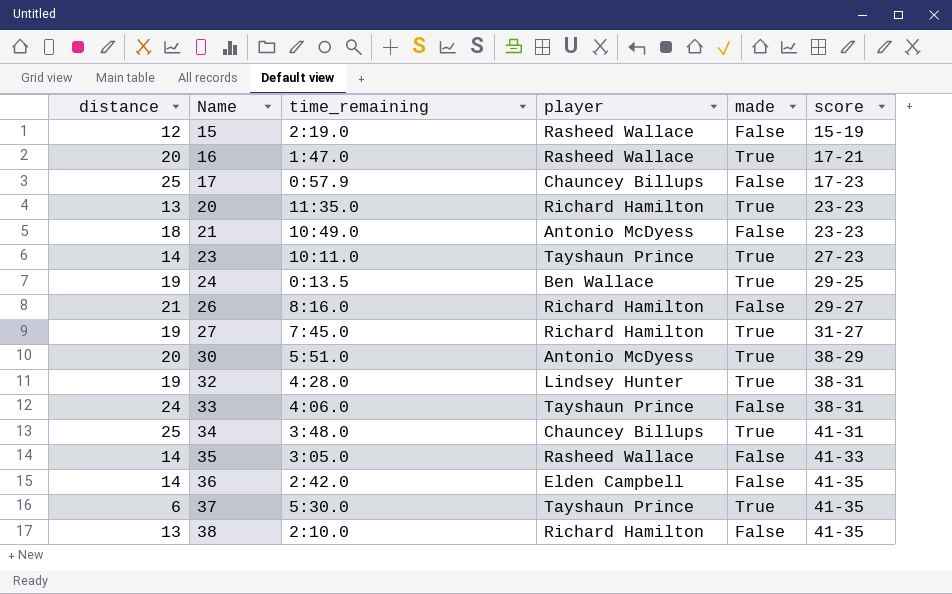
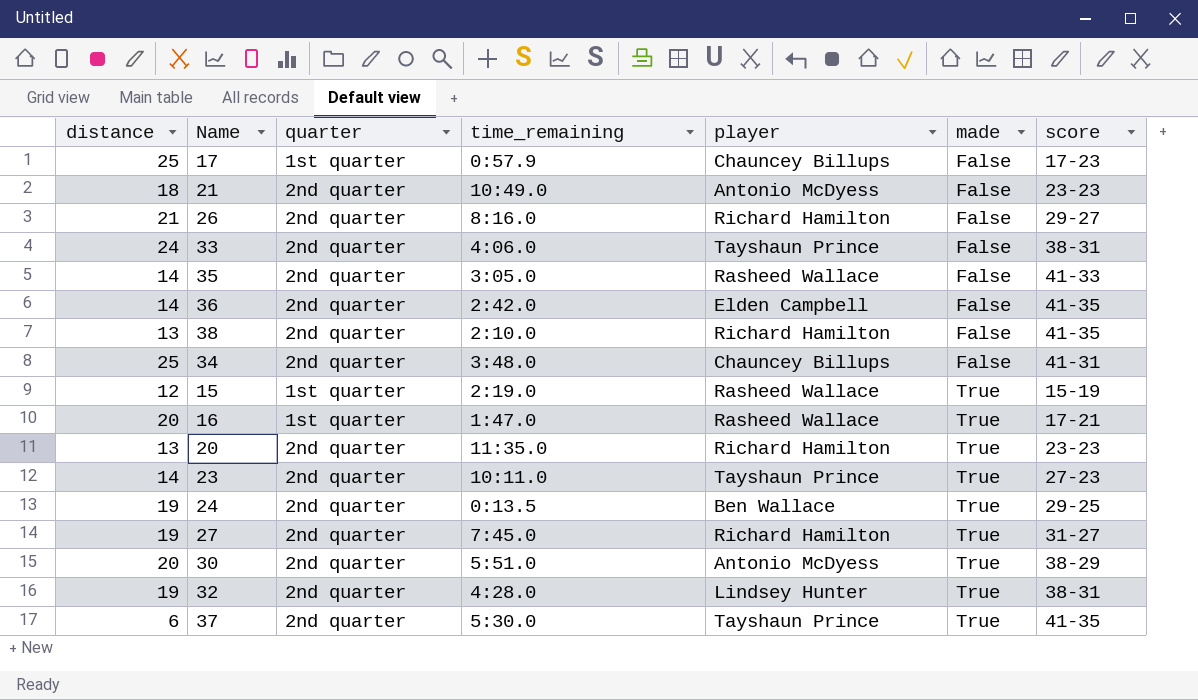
row order: Name ascending -> made ascending
column quarter | position: none -> 3
34 | made: True -> False
15 | made: False -> True

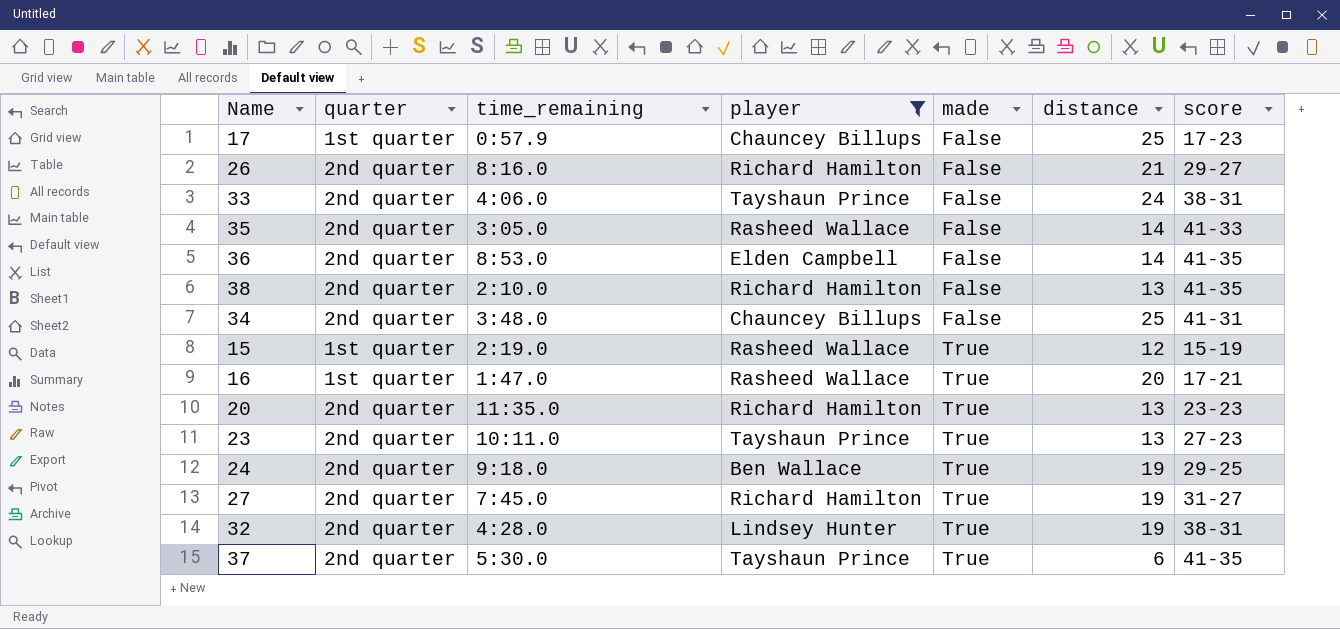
filter: none -> player != Antonio McDyess
column distance | position: 1 -> 6
36 | time_remaining: 2:42.0 -> 8:53.0
23 | distance: 14 -> 13
24 | time_remaining: 0:13.5 -> 9:18.0

